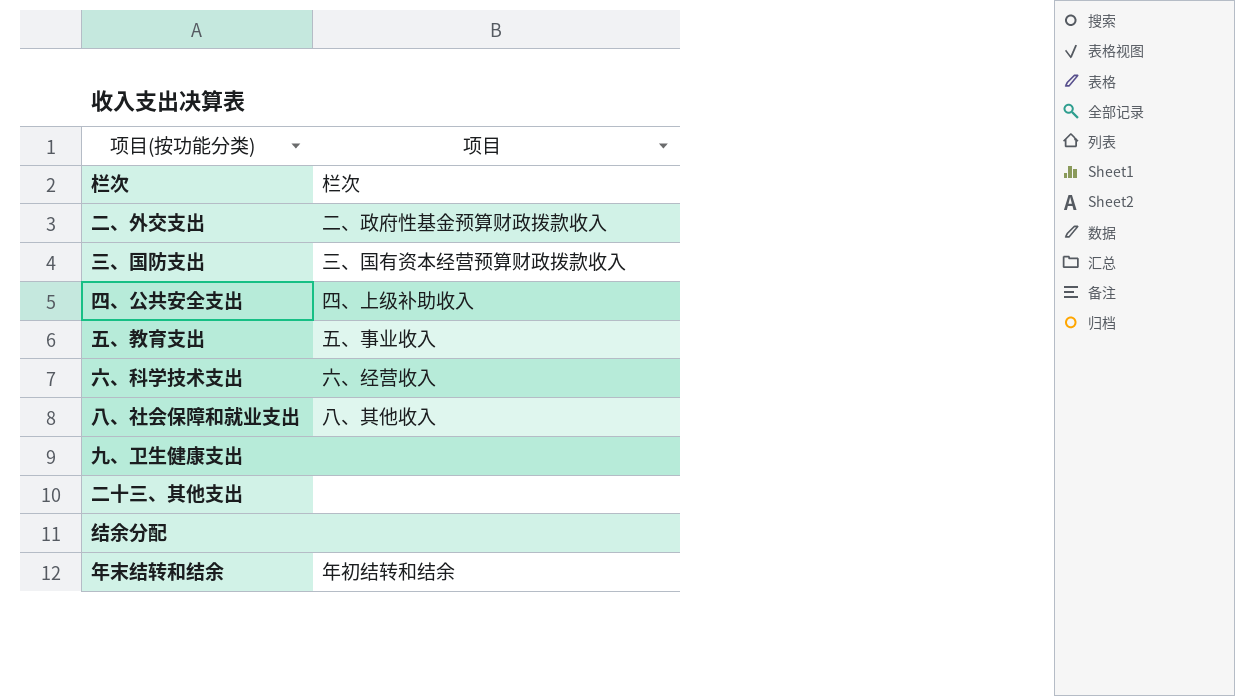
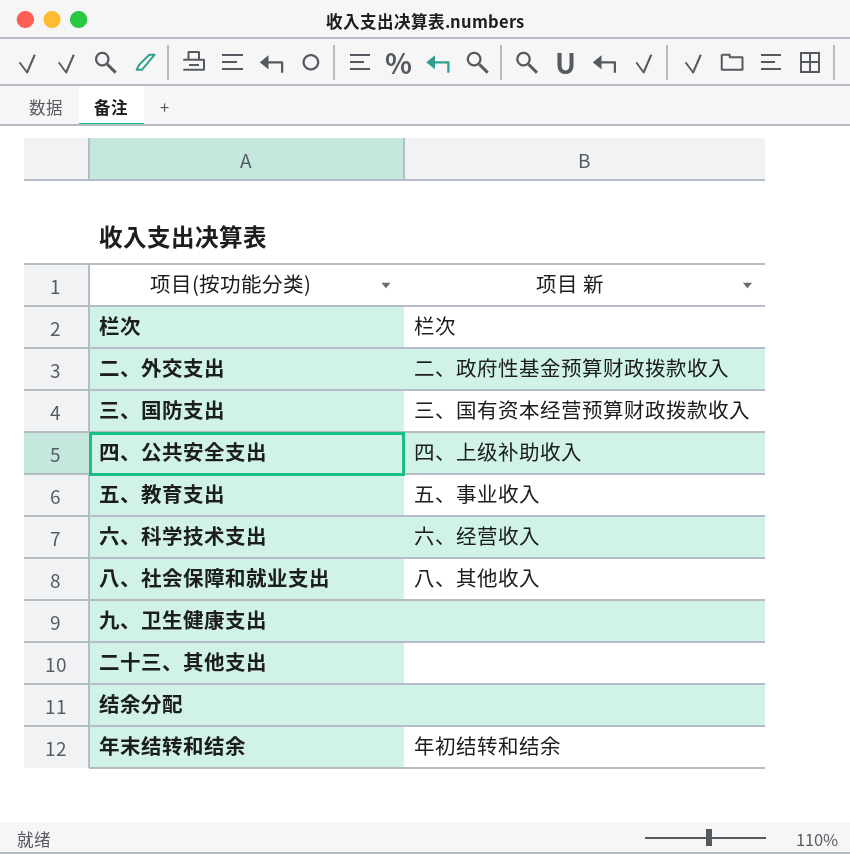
column name: 项目 -> 项目 新

